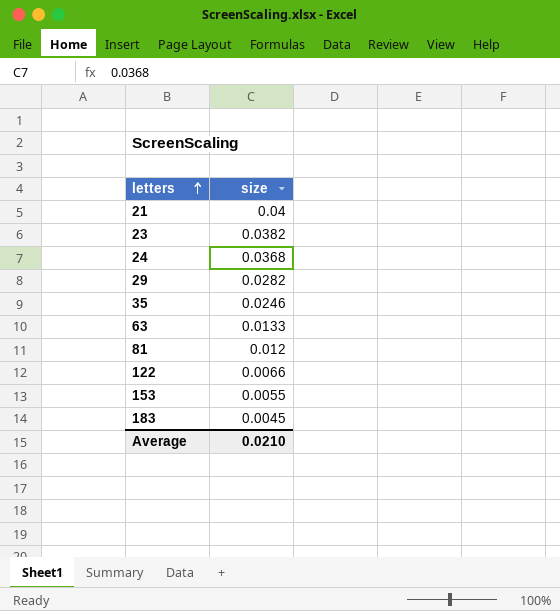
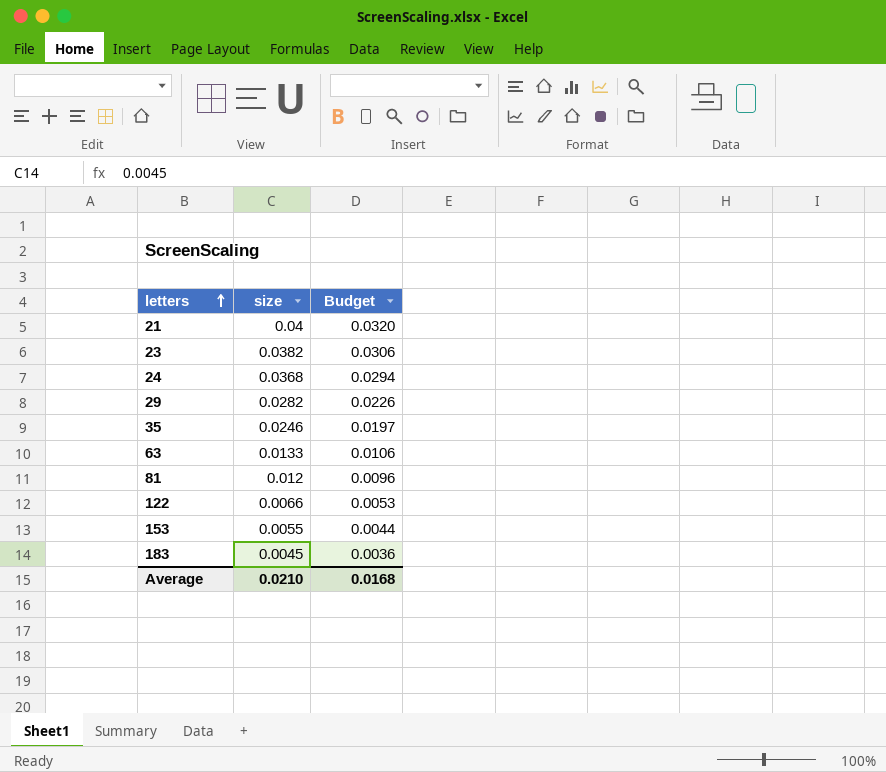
column Budget | formula: none -> [size] * 0.8

